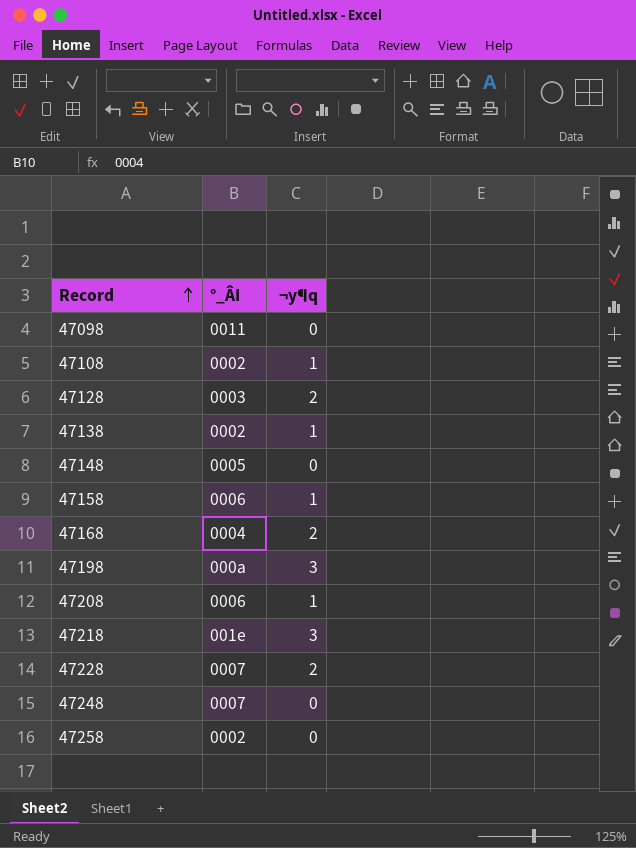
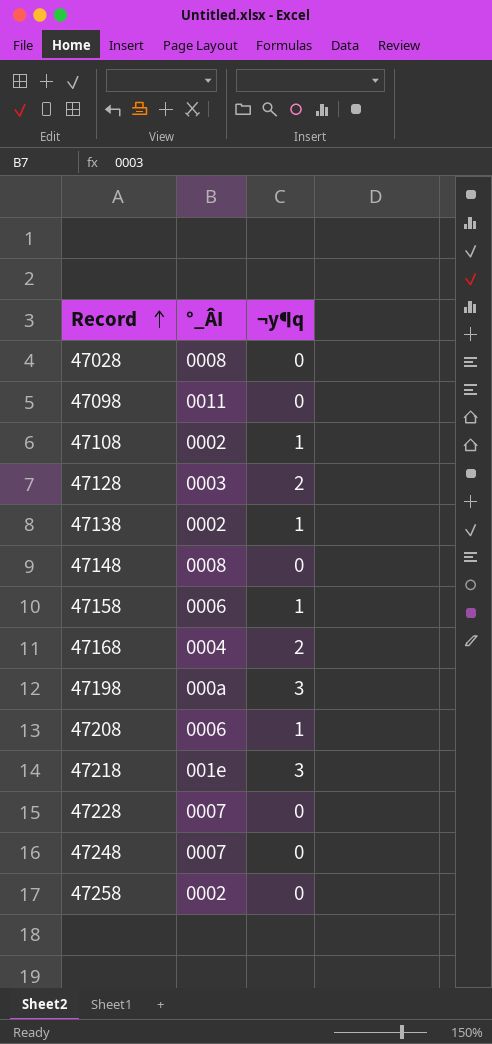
row 47028: none -> 0008 | 0
47148 | °_ÂI: 0005 -> 0008
47228 | ¬y¶q: 2 -> 0

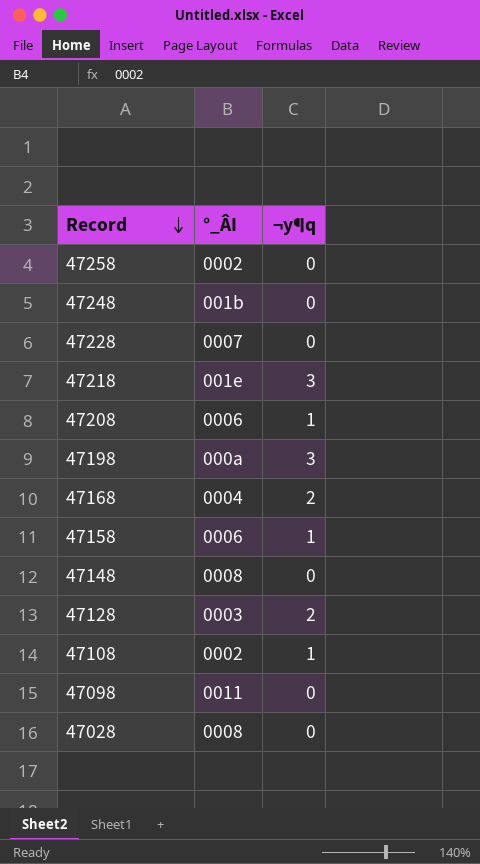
row order: Record ascending -> Record descending
row 47138: 0002 | 1 -> none
47248 | °_ÂI: 0007 -> 001b

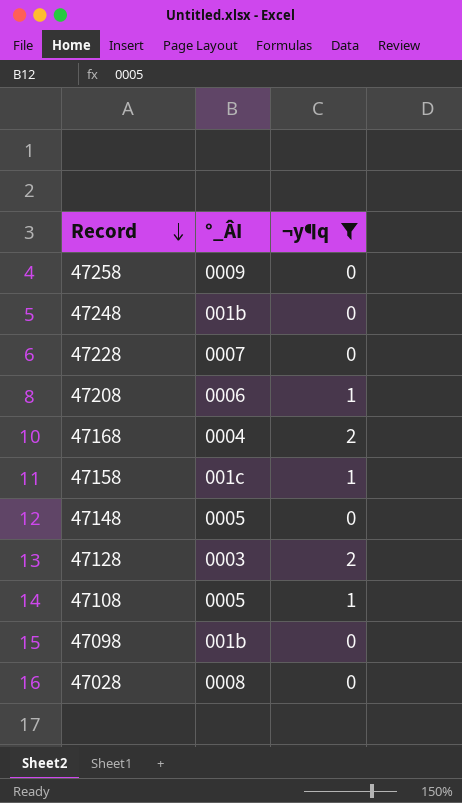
filter: none -> ¬y¶q != 3
47258 | °_ÂI: 0002 -> 0009
47158 | °_ÂI: 0006 -> 001c
47148 | °_ÂI: 0008 -> 0005
47108 | °_ÂI: 0002 -> 0005
47098 | °_ÂI: 0011 -> 001b

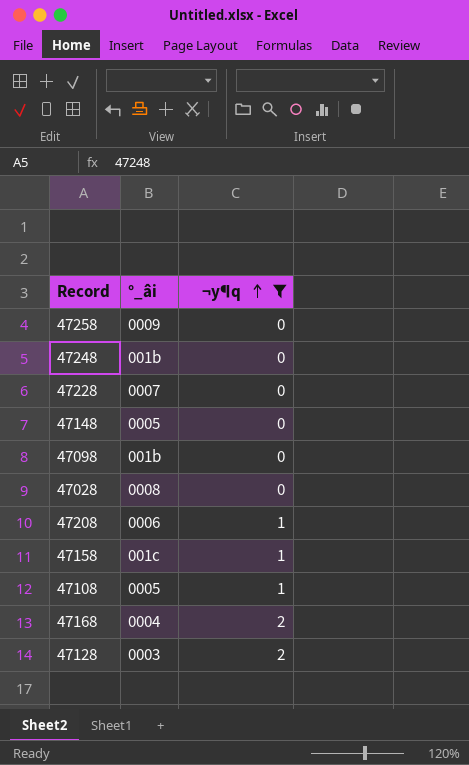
row order: Record descending -> ¬y¶q ascending
column name: °_ÂI -> °_âi

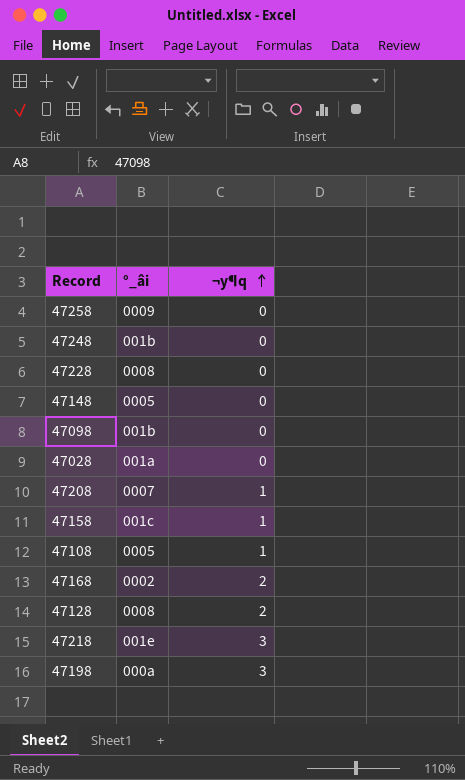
filter: ¬y¶q != 3 -> none
47228 | °_âi: 0007 -> 0008
47028 | °_âi: 0008 -> 001a
47208 | °_âi: 0006 -> 0007
47168 | °_âi: 0004 -> 0002
47128 | °_âi: 0003 -> 0008

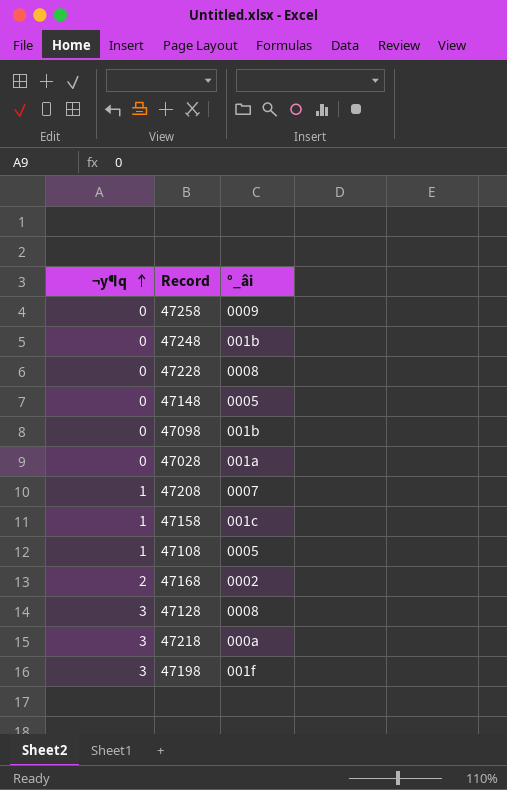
column ¬y¶q | position: 3 -> 1
47128 | ¬y¶q: 2 -> 3
47218 | °_âi: 001e -> 000a
47198 | °_âi: 000a -> 001f

